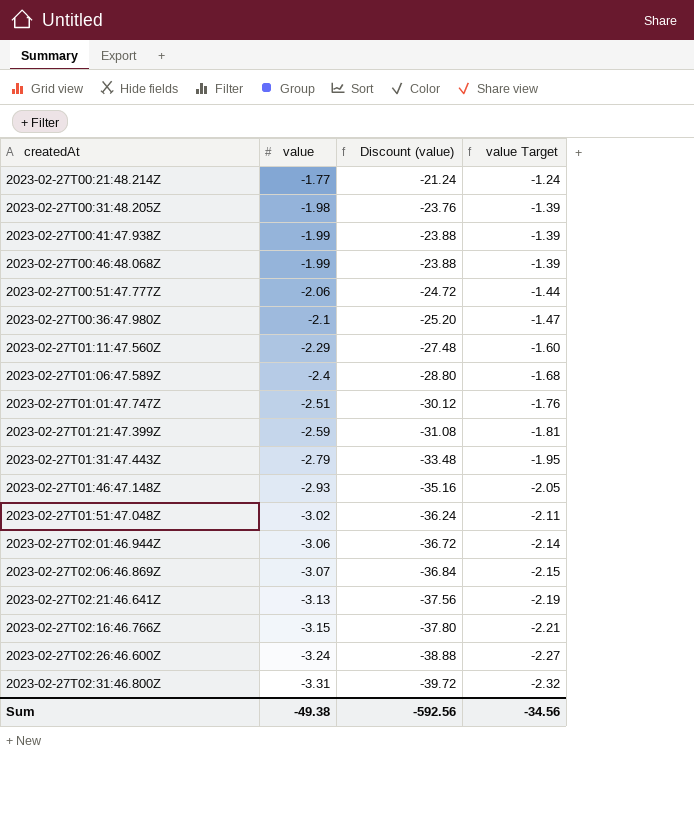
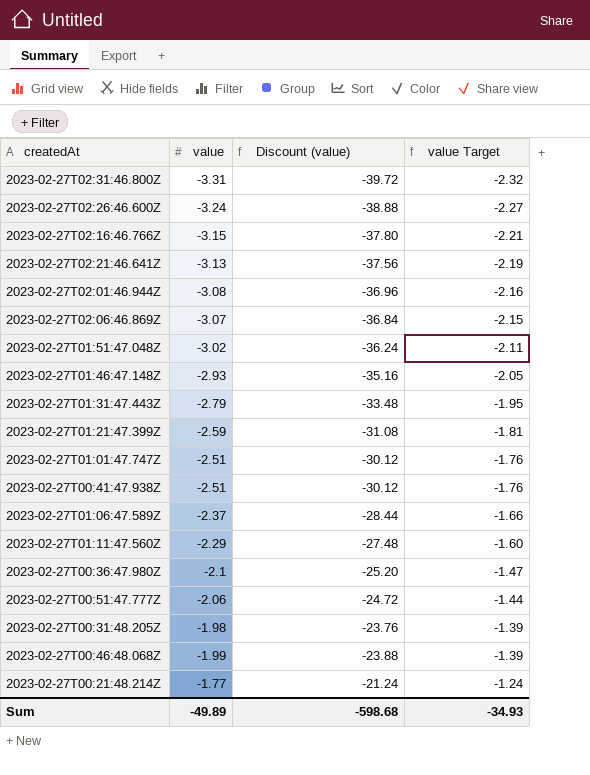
row order: value descending -> value Target ascending
2023-02-27T02:01:46.944Z | value: -3.06 -> -3.08
2023-02-27T02:01:46.944Z | Discount (value): -36.72 -> -36.96
2023-02-27T02:01:46.944Z | value Target: -2.14 -> -2.16
2023-02-27T00:41:47.938Z | value: -1.99 -> -2.51
2023-02-27T00:41:47.938Z | Discount (value): -23.88 -> -30.12
2023-02-27T00:41:47.938Z | value Target: -1.39 -> -1.76
2023-02-27T01:06:47.589Z | value: -2.4 -> -2.37
2023-02-27T01:06:47.589Z | Discount (value): -28.80 -> -28.44
2023-02-27T01:06:47.589Z | value Target: -1.68 -> -1.66
Sum | value: -49.38 -> -49.89
Sum | Discount (value): -592.56 -> -598.68
Sum | value Target: -34.56 -> -34.93

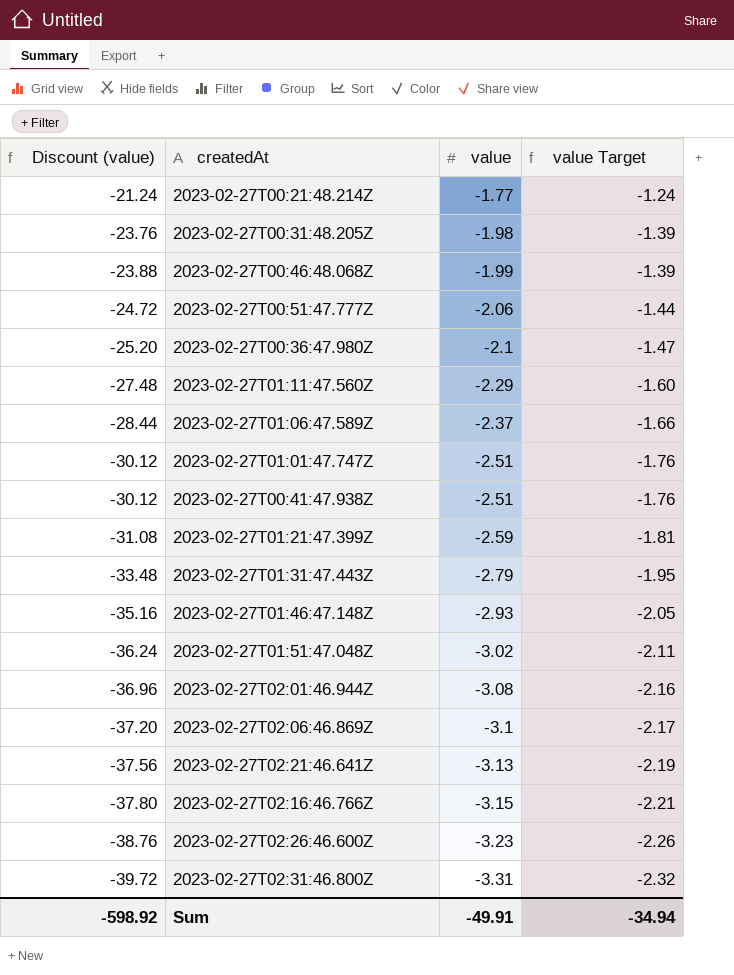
row order: value Target ascending -> Discount (value) descending
column Discount (value) | position: 3 -> 1
2023-02-27T02:06:46.869Z | Discount (value): -36.84 -> -37.20
2023-02-27T02:06:46.869Z | value: -3.07 -> -3.1
2023-02-27T02:06:46.869Z | value Target: -2.15 -> -2.17
2023-02-27T02:26:46.600Z | Discount (value): -38.88 -> -38.76
2023-02-27T02:26:46.600Z | value: -3.24 -> -3.23
2023-02-27T02:26:46.600Z | value Target: -2.27 -> -2.26
Sum | Discount (value): -598.68 -> -598.92
Sum | value: -49.89 -> -49.91
Sum | value Target: -34.93 -> -34.94

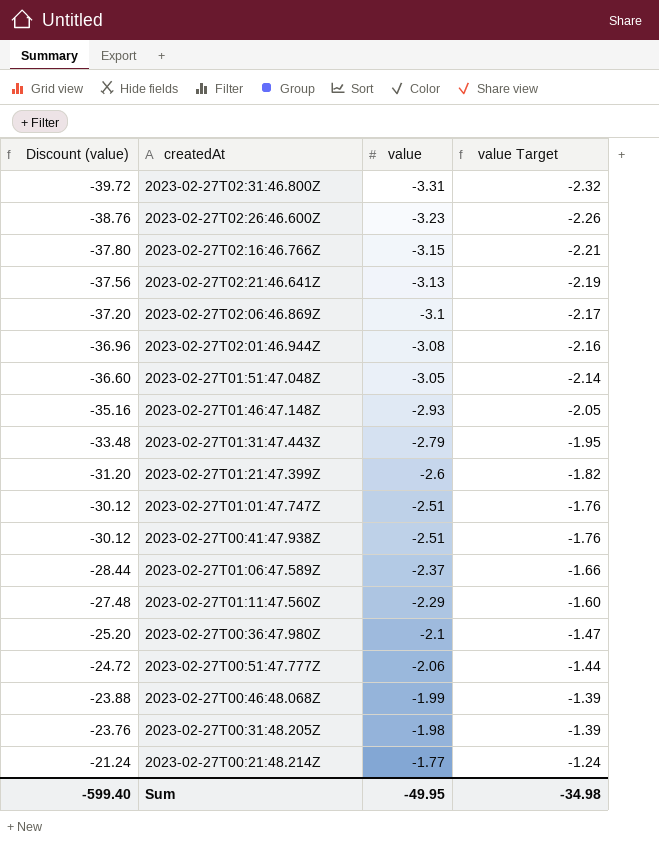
row order: Discount (value) descending -> Discount (value) ascending
2023-02-27T01:51:47.048Z | Discount (value): -36.24 -> -36.60
2023-02-27T01:51:47.048Z | value: -3.02 -> -3.05
2023-02-27T01:51:47.048Z | value Target: -2.11 -> -2.14
2023-02-27T01:21:47.399Z | Discount (value): -31.08 -> -31.20
2023-02-27T01:21:47.399Z | value: -2.59 -> -2.6
2023-02-27T01:21:47.399Z | value Target: -1.81 -> -1.82
Sum | Discount (value): -598.92 -> -599.40
Sum | value: -49.91 -> -49.95
Sum | value Target: -34.94 -> -34.98

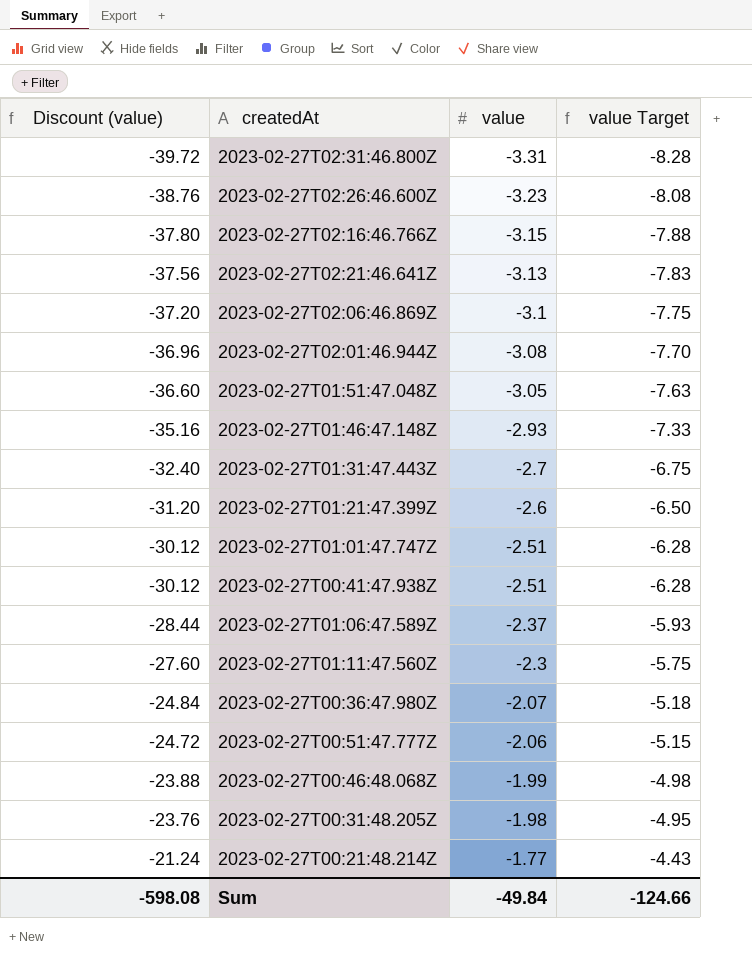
column value Target | formula: [value] * 0.7 -> [value] * 2.5
2023-02-27T01:31:47.443Z | Discount (value): -33.48 -> -32.40
2023-02-27T01:31:47.443Z | value: -2.79 -> -2.7
2023-02-27T01:11:47.560Z | Discount (value): -27.48 -> -27.60
2023-02-27T01:11:47.560Z | value: -2.29 -> -2.3
2023-02-27T00:36:47.980Z | Discount (value): -25.20 -> -24.84
2023-02-27T00:36:47.980Z | value: -2.1 -> -2.07
Sum | Discount (value): -599.40 -> -598.08
Sum | value: -49.95 -> -49.84
Sum | value Target: -34.98 -> -124.66

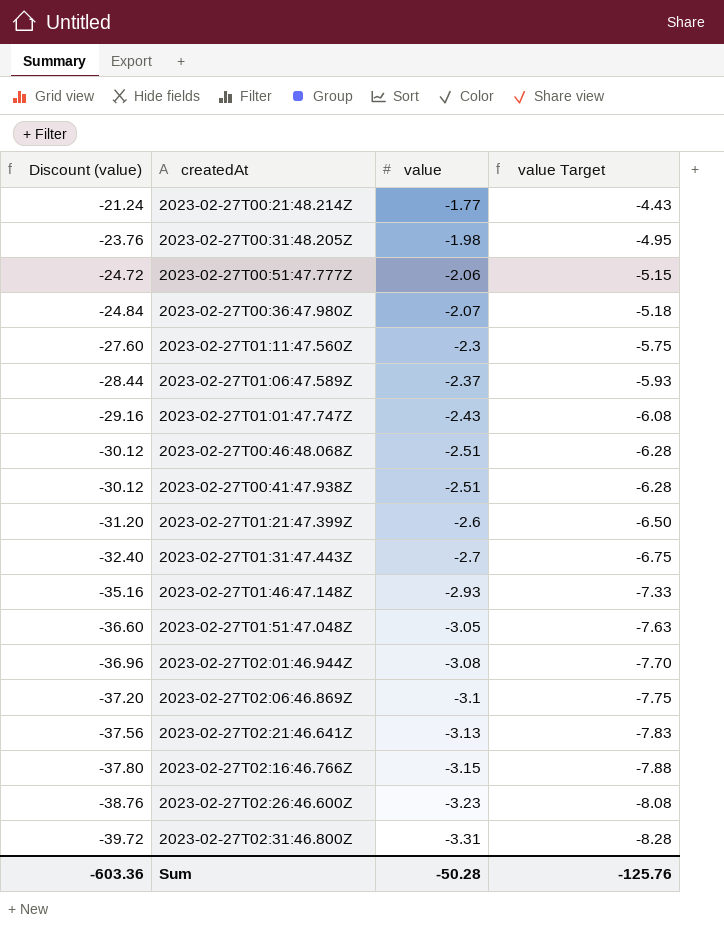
row order: Discount (value) ascending -> Discount (value) descending
2023-02-27T01:01:47.747Z | Discount (value): -30.12 -> -29.16
2023-02-27T01:01:47.747Z | value: -2.51 -> -2.43
2023-02-27T01:01:47.747Z | value Target: -6.28 -> -6.08
2023-02-27T00:46:48.068Z | Discount (value): -23.88 -> -30.12
2023-02-27T00:46:48.068Z | value: -1.99 -> -2.51
2023-02-27T00:46:48.068Z | value Target: -4.98 -> -6.28
Sum | Discount (value): -598.08 -> -603.36
Sum | value: -49.84 -> -50.28
Sum | value Target: -124.66 -> -125.76

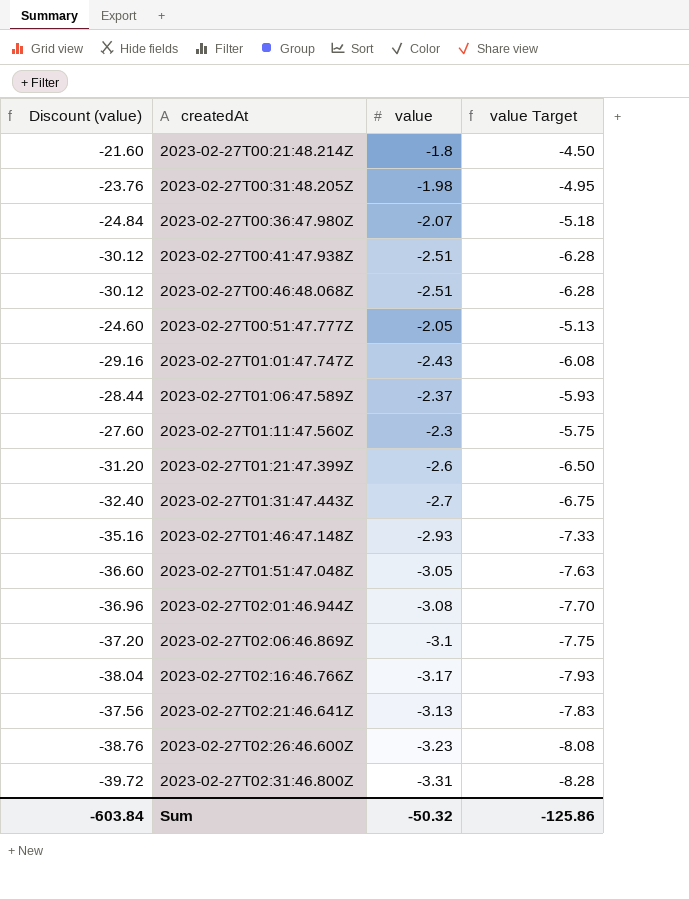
row order: Discount (value) descending -> createdAt ascending
2023-02-27T00:21:48.214Z | Discount (value): -21.24 -> -21.60
2023-02-27T00:21:48.214Z | value: -1.77 -> -1.8
2023-02-27T00:21:48.214Z | value Target: -4.43 -> -4.50
2023-02-27T00:51:47.777Z | Discount (value): -24.72 -> -24.60
2023-02-27T00:51:47.777Z | value: -2.06 -> -2.05
2023-02-27T00:51:47.777Z | value Target: -5.15 -> -5.13
2023-02-27T02:16:46.766Z | Discount (value): -37.80 -> -38.04
2023-02-27T02:16:46.766Z | value: -3.15 -> -3.17
2023-02-27T02:16:46.766Z | value Target: -7.88 -> -7.93
Sum | Discount (value): -603.36 -> -603.84
Sum | value: -50.28 -> -50.32
Sum | value Target: -125.76 -> -125.86

